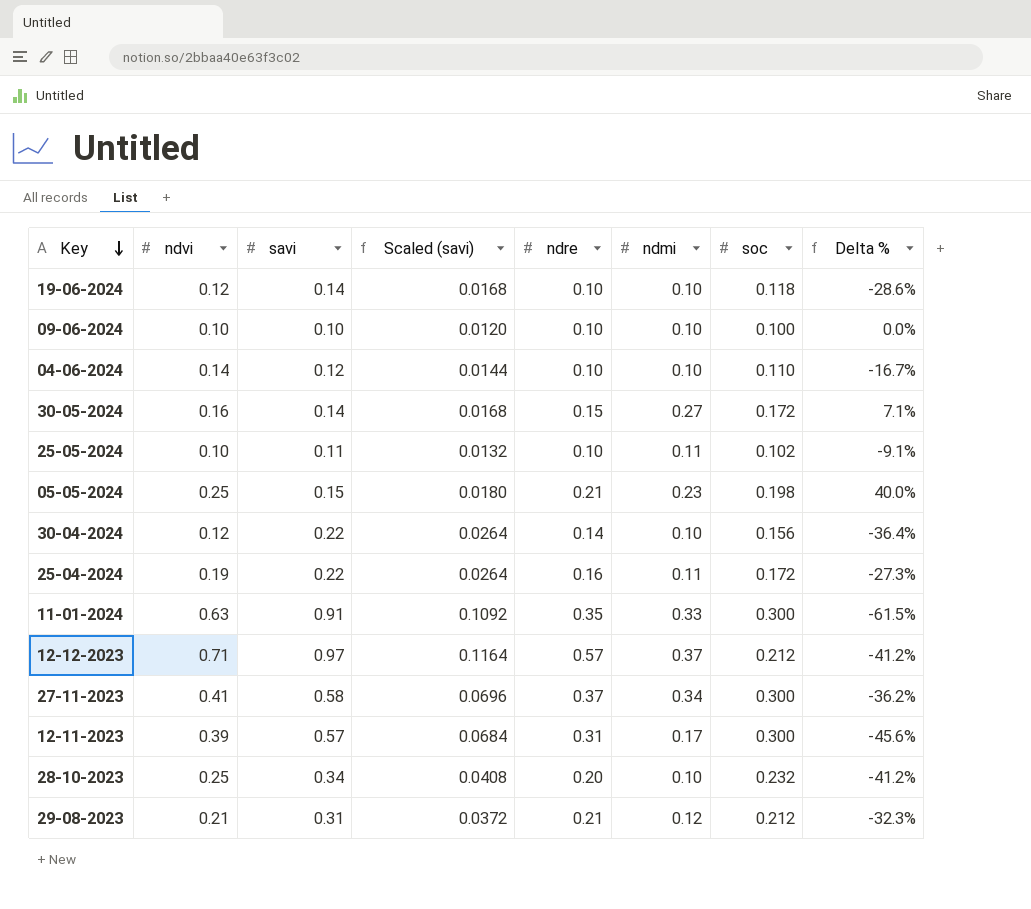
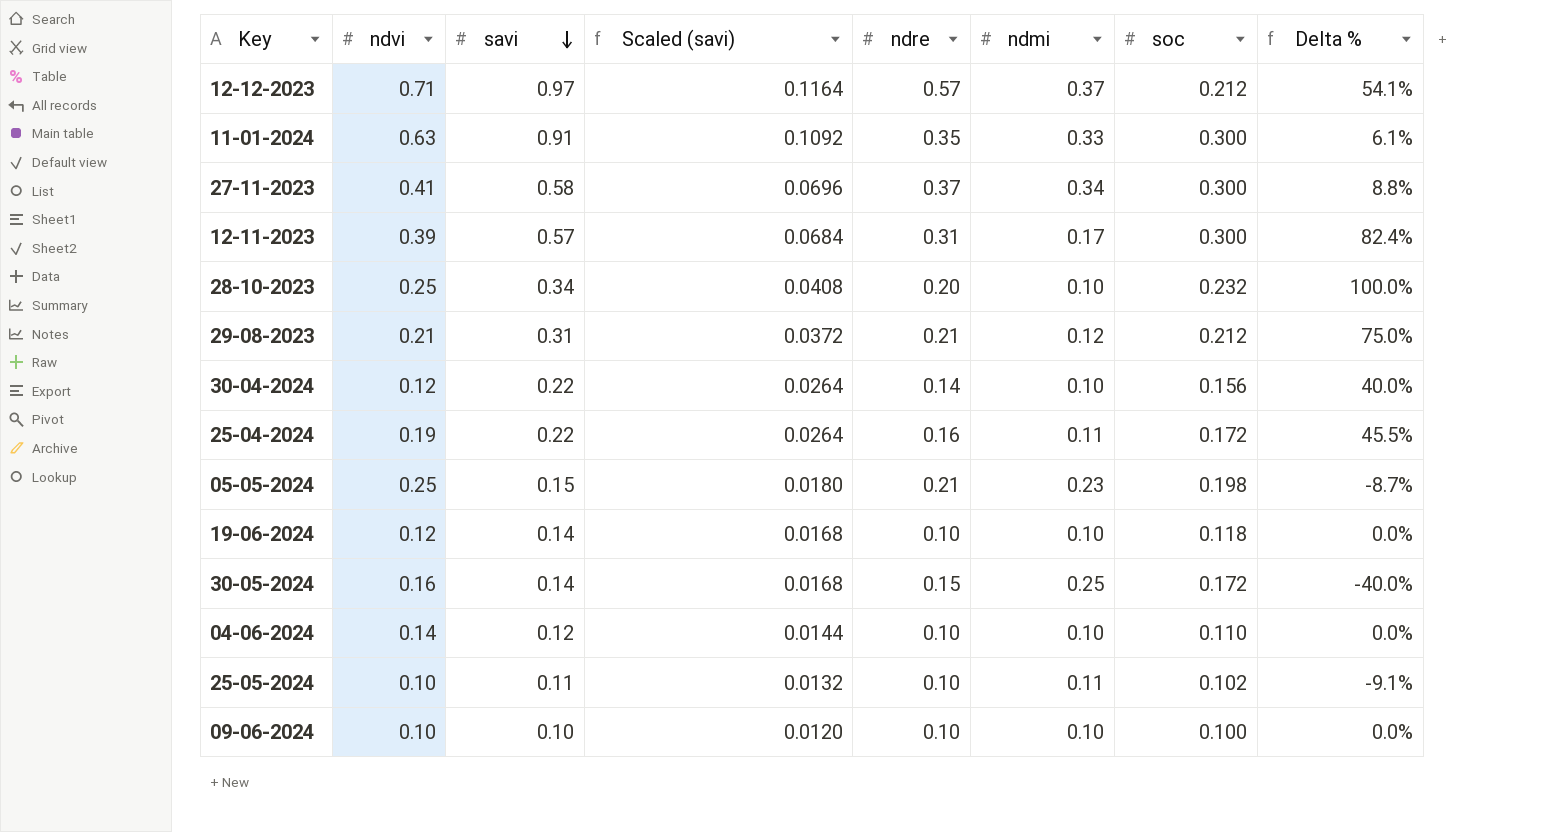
row order: Key descending -> savi descending
column Delta % | formula: ([ndre] - [savi]) / [savi] -> ([ndre] - [ndmi]) / [ndmi]
30-05-2024 | ndmi: 0.27 -> 0.25

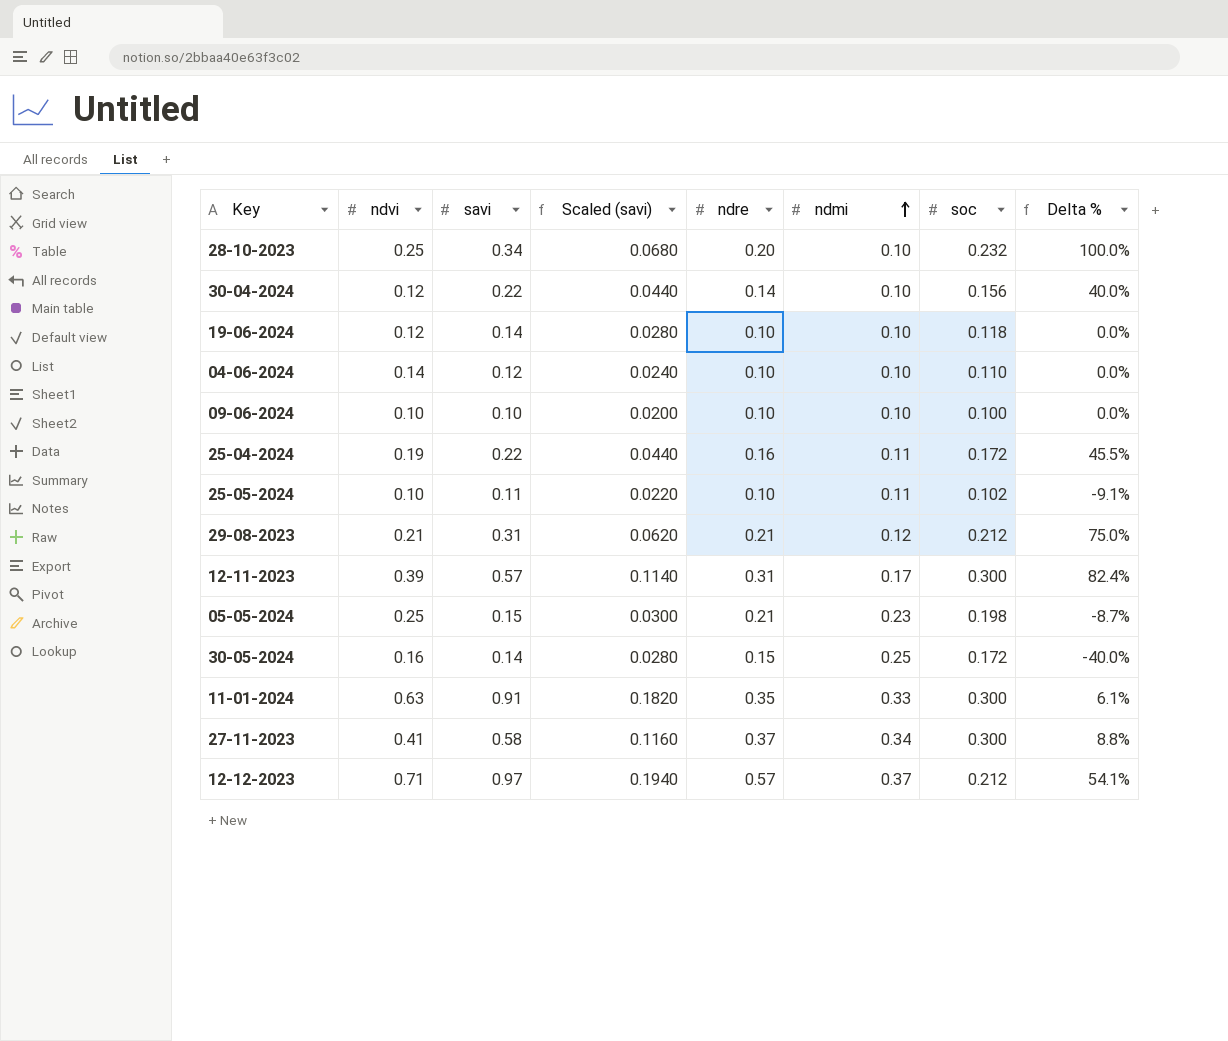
row order: savi descending -> ndmi ascending
column Scaled (savi) | formula: [savi] * 0.12 -> [savi] * 0.2

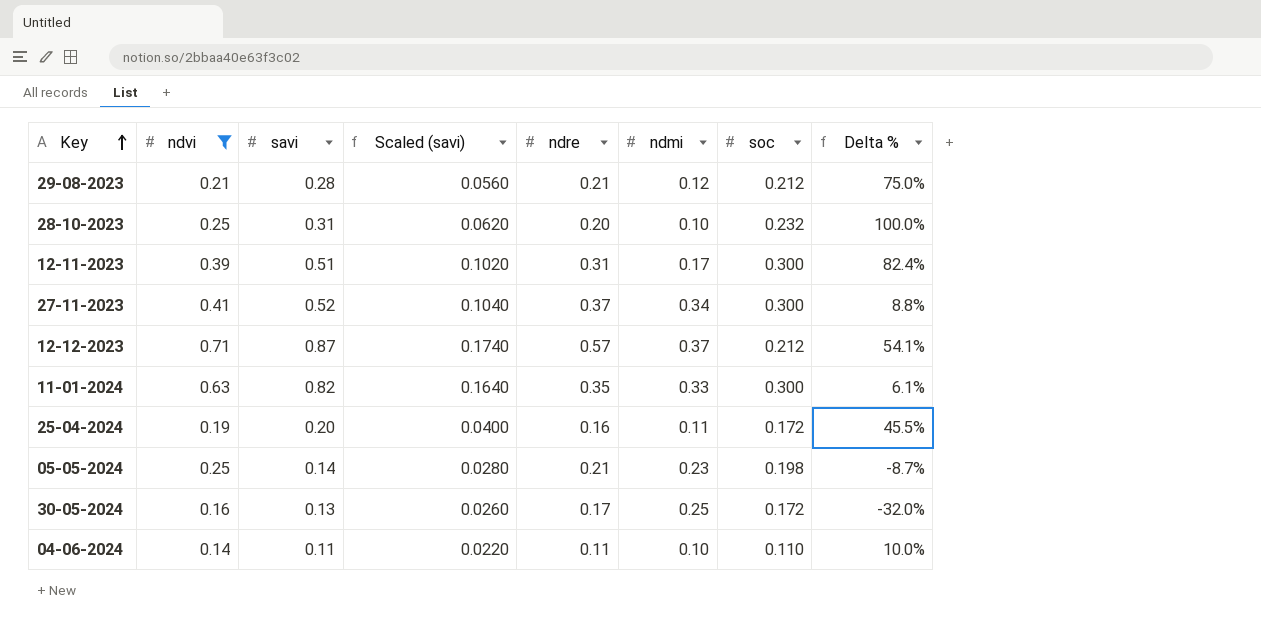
filter: none -> ndvi >= 0.14
row order: ndmi ascending -> Key ascending
29-08-2023 | savi: 0.31 -> 0.28
29-08-2023 | Scaled (savi): 0.0620 -> 0.0560
28-10-2023 | savi: 0.34 -> 0.31
28-10-2023 | Scaled (savi): 0.0680 -> 0.0620
12-11-2023 | savi: 0.57 -> 0.51
12-11-2023 | Scaled (savi): 0.1140 -> 0.1020
27-11-2023 | savi: 0.58 -> 0.52
27-11-2023 | Scaled (savi): 0.1160 -> 0.1040
12-12-2023 | savi: 0.97 -> 0.87
12-12-2023 | Scaled (savi): 0.1940 -> 0.1740
11-01-2024 | savi: 0.91 -> 0.82
11-01-2024 | Scaled (savi): 0.1820 -> 0.1640
25-04-2024 | savi: 0.22 -> 0.20
25-04-2024 | Scaled (savi): 0.0440 -> 0.0400
05-05-2024 | savi: 0.15 -> 0.14
05-05-2024 | Scaled (savi): 0.0300 -> 0.0280
30-05-2024 | savi: 0.14 -> 0.13
30-05-2024 | Scaled (savi): 0.0280 -> 0.0260
30-05-2024 | ndre: 0.15 -> 0.17
30-05-2024 | Delta %: -40.0% -> -32.0%
04-06-2024 | savi: 0.12 -> 0.11
04-06-2024 | Scaled (savi): 0.0240 -> 0.0220
04-06-2024 | ndre: 0.10 -> 0.11
04-06-2024 | Delta %: 0.0% -> 10.0%

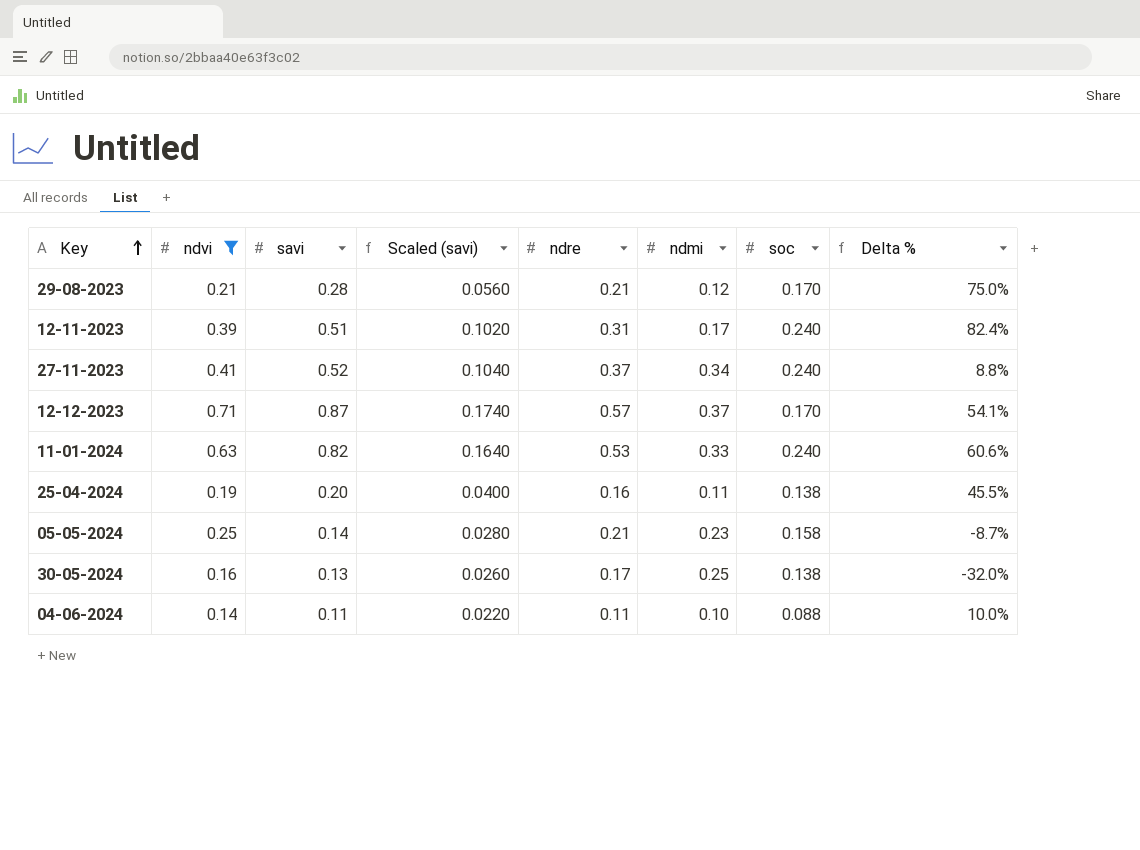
row 28-10-2023: 0.25 | 0.31 | 0.0620 | 0.20 | 0.10 | 0.232 | 100.0% -> none
29-08-2023 | soc: 0.212 -> 0.170
12-11-2023 | soc: 0.300 -> 0.240
27-11-2023 | soc: 0.300 -> 0.240
12-12-2023 | soc: 0.212 -> 0.170
11-01-2024 | ndre: 0.35 -> 0.53
11-01-2024 | soc: 0.300 -> 0.240
11-01-2024 | Delta %: 6.1% -> 60.6%
25-04-2024 | soc: 0.172 -> 0.138
05-05-2024 | soc: 0.198 -> 0.158
30-05-2024 | soc: 0.172 -> 0.138
04-06-2024 | soc: 0.110 -> 0.088

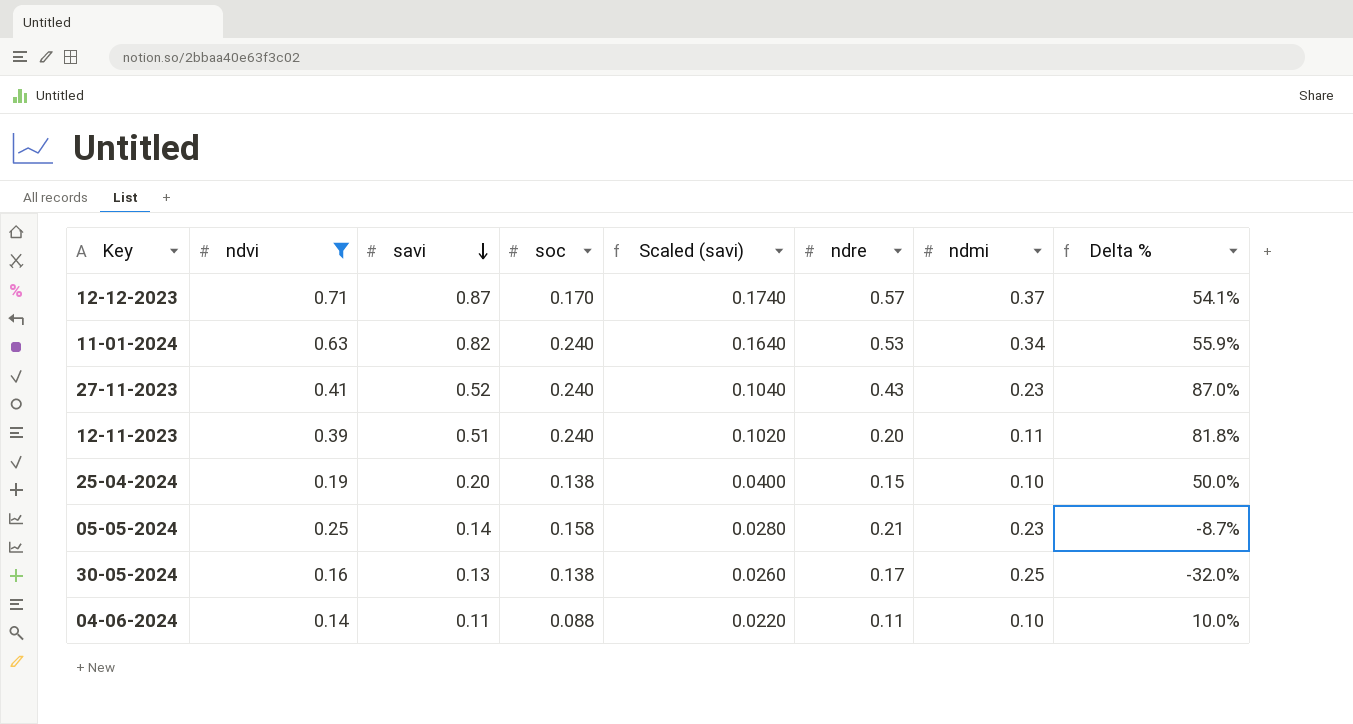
row order: Key ascending -> savi descending
column soc | position: 7 -> 4
row 29-08-2023: 0.21 | 0.28 | 0.0560 | 0.21 | 0.12 | 0.170 | 75.0% -> none
11-01-2024 | ndmi: 0.33 -> 0.34
11-01-2024 | Delta %: 60.6% -> 55.9%
27-11-2023 | ndre: 0.37 -> 0.43
27-11-2023 | ndmi: 0.34 -> 0.23
27-11-2023 | Delta %: 8.8% -> 87.0%
12-11-2023 | ndre: 0.31 -> 0.20
12-11-2023 | ndmi: 0.17 -> 0.11
12-11-2023 | Delta %: 82.4% -> 81.8%
25-04-2024 | ndre: 0.16 -> 0.15
25-04-2024 | ndmi: 0.11 -> 0.10
25-04-2024 | Delta %: 45.5% -> 50.0%

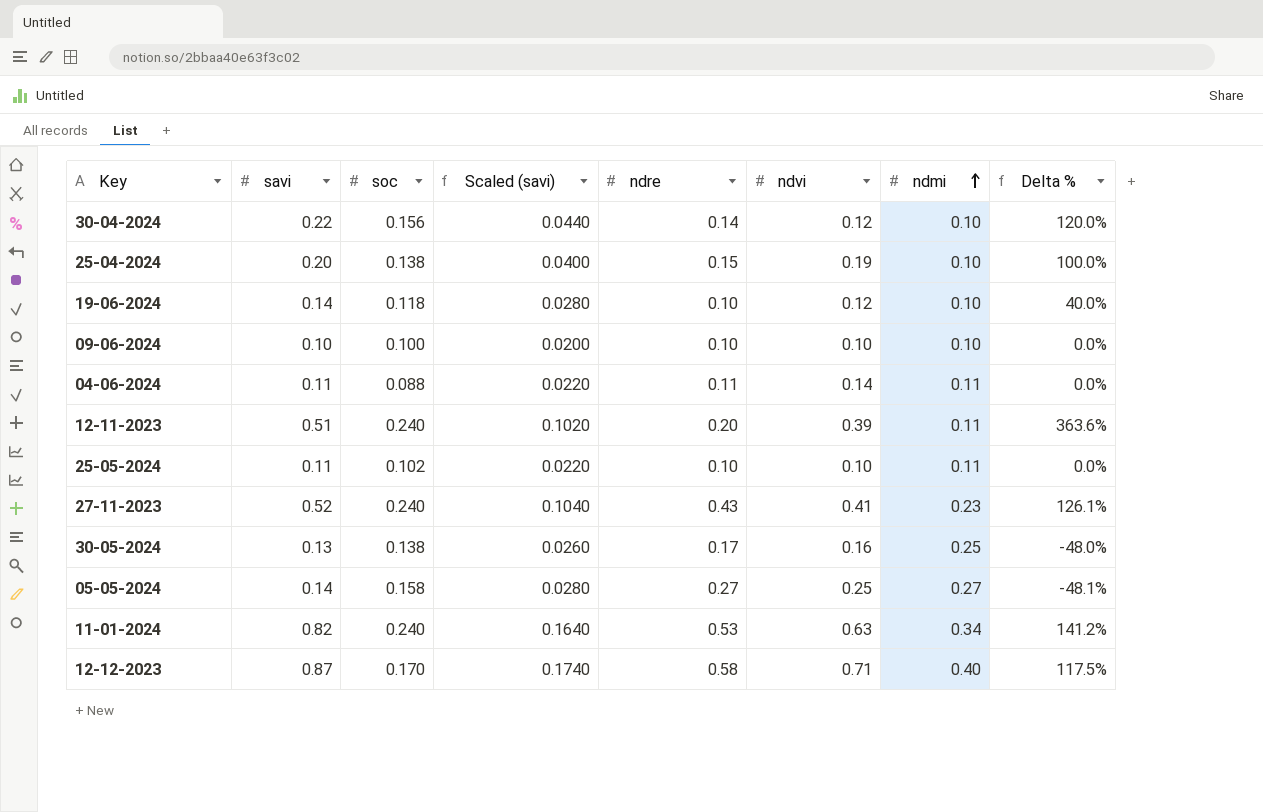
filter: ndvi >= 0.14 -> none
row order: savi descending -> ndmi ascending
column ndvi | position: 2 -> 6
column Delta % | formula: ([ndre] - [ndmi]) / [ndmi] -> ([savi] - [ndmi]) / [ndmi]
04-06-2024 | ndmi: 0.10 -> 0.11
05-05-2024 | ndre: 0.21 -> 0.27
05-05-2024 | ndmi: 0.23 -> 0.27
12-12-2023 | ndre: 0.57 -> 0.58
12-12-2023 | ndmi: 0.37 -> 0.40

